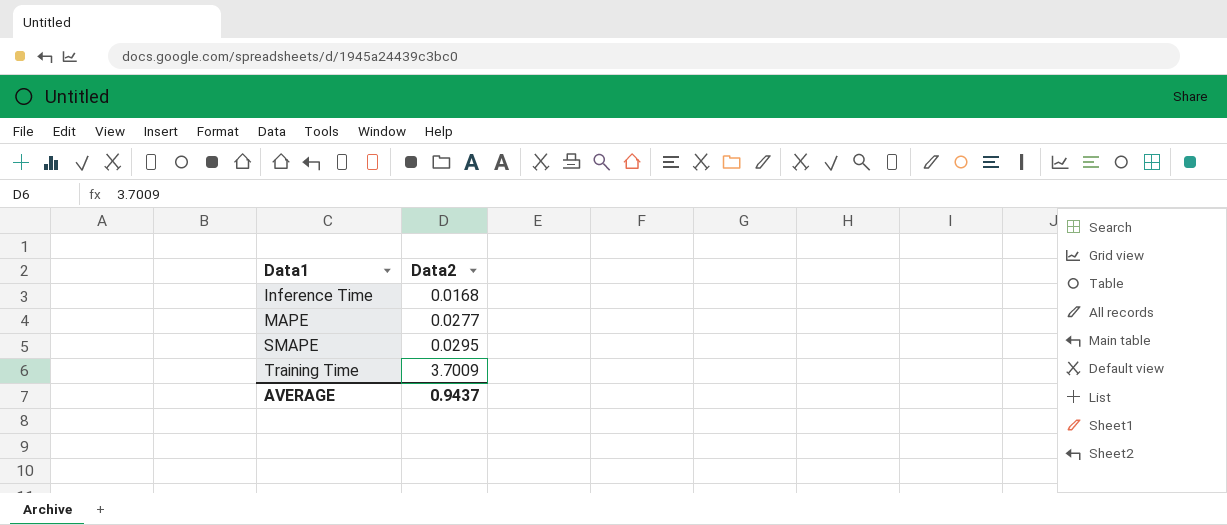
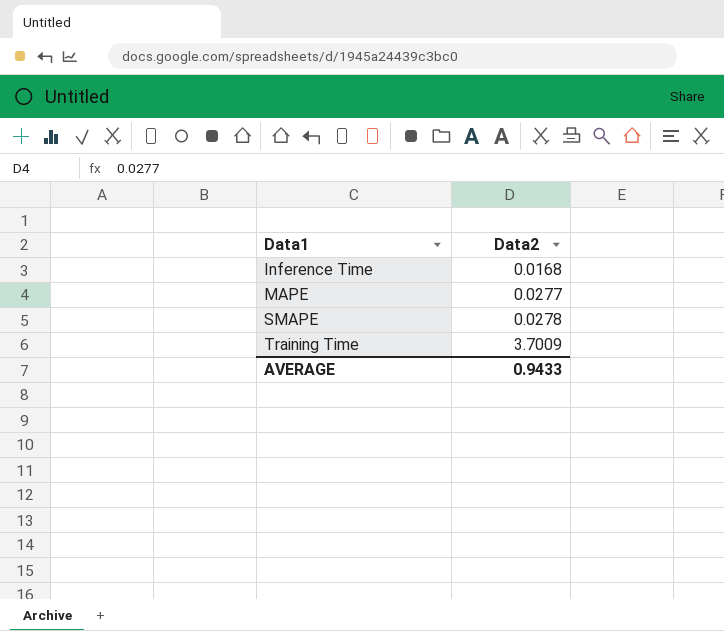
SMAPE | Data2: 0.0295 -> 0.0278
AVERAGE | Data2: 0.9437 -> 0.9433

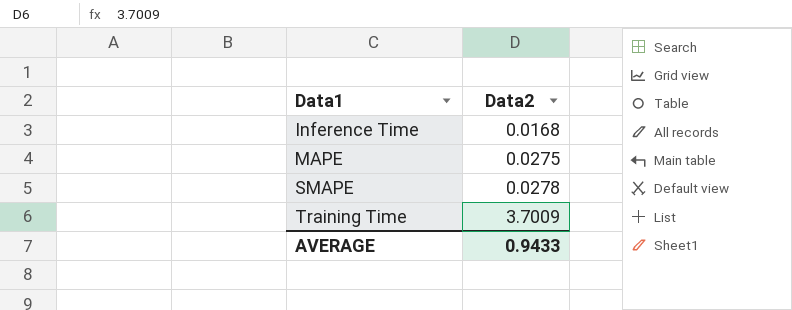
MAPE | Data2: 0.0277 -> 0.0275

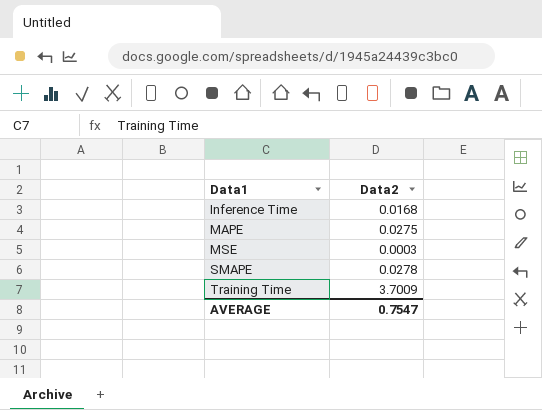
row MSE: none -> 0.0003
AVERAGE | Data2: 0.9433 -> 0.7547

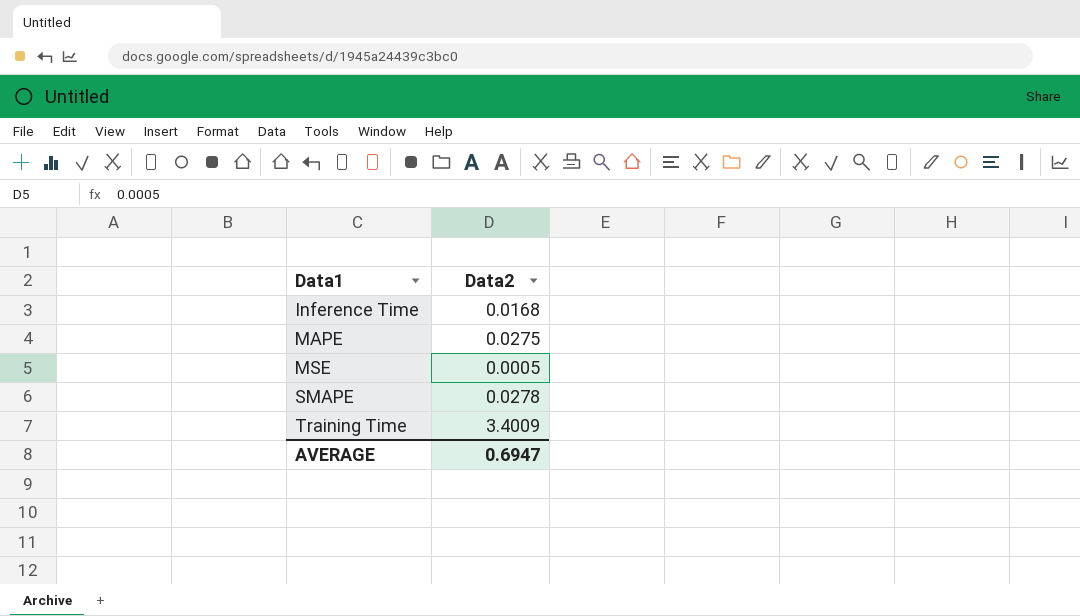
MSE | Data2: 0.0003 -> 0.0005
Training Time | Data2: 3.7009 -> 3.4009
AVERAGE | Data2: 0.7547 -> 0.6947

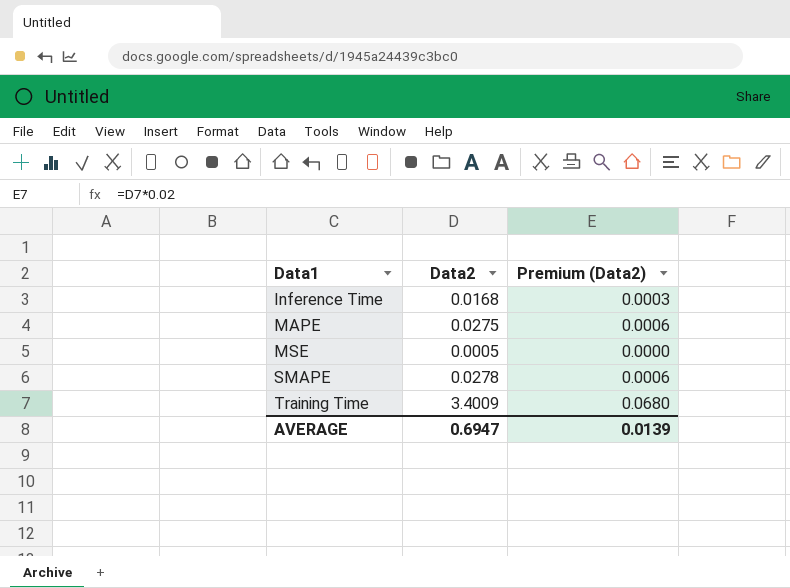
column Premium (Data2) | formula: none -> [Data2] * 0.02

